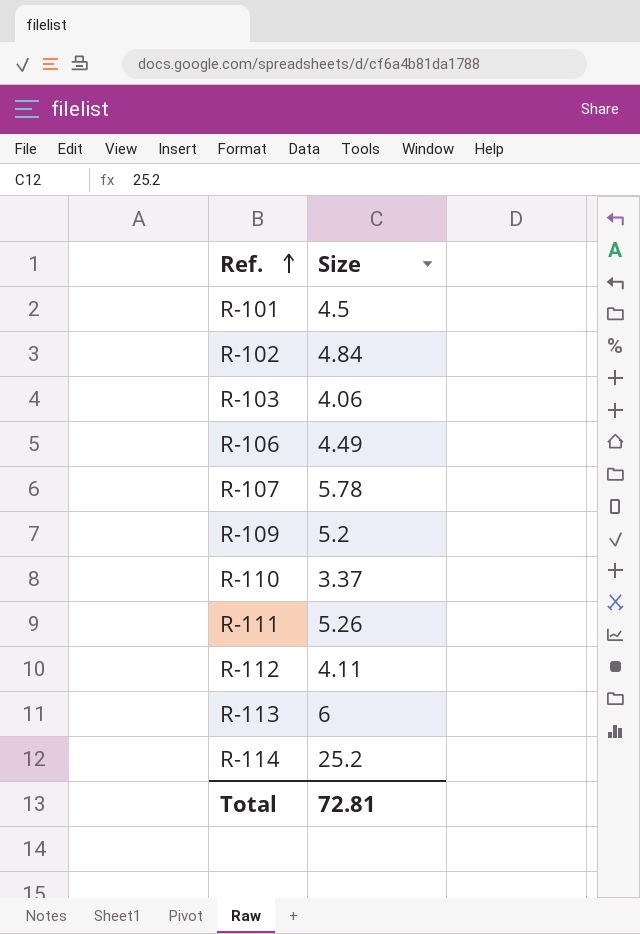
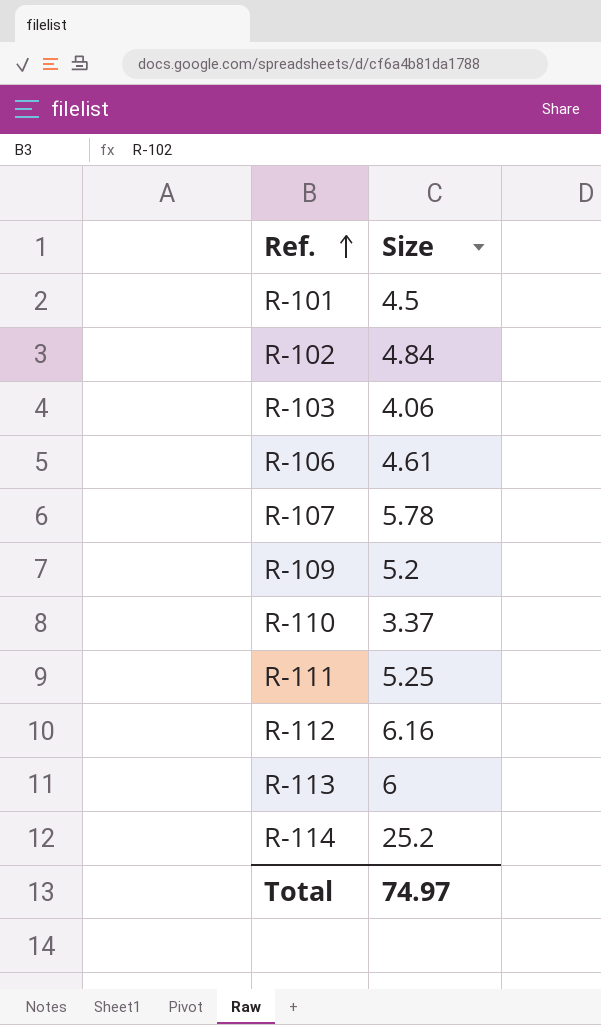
R-106 | Size: 4.49 -> 4.61
R-111 | Size: 5.26 -> 5.25
R-112 | Size: 4.11 -> 6.16
Total | Size: 72.81 -> 74.97

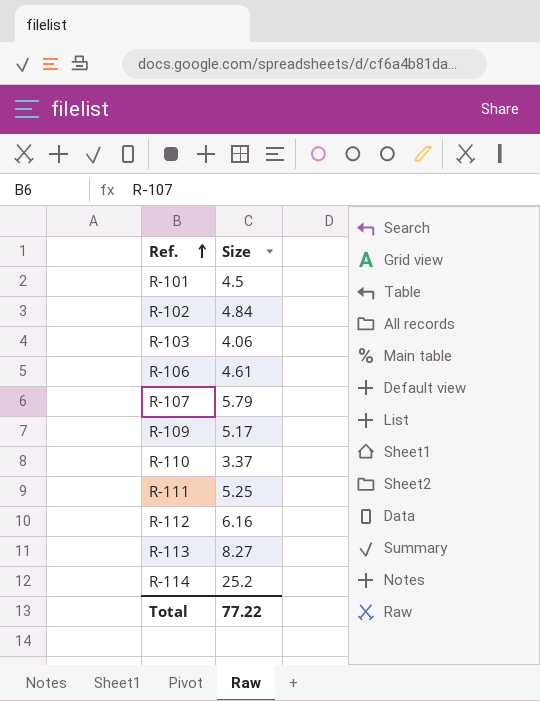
R-107 | Size: 5.78 -> 5.79
R-109 | Size: 5.2 -> 5.17
R-113 | Size: 6 -> 8.27
Total | Size: 74.97 -> 77.22

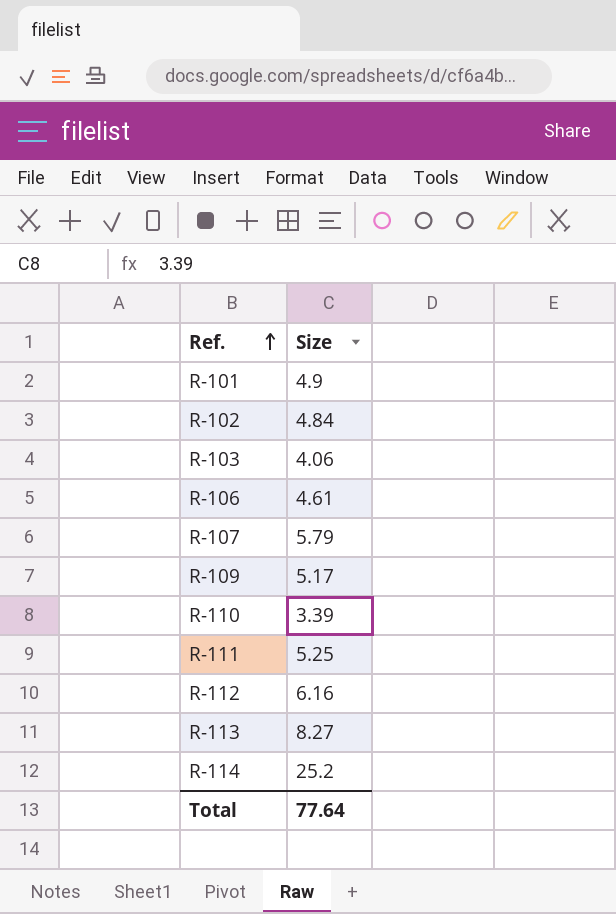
R-101 | Size: 4.5 -> 4.9
R-110 | Size: 3.37 -> 3.39
Total | Size: 77.22 -> 77.64

